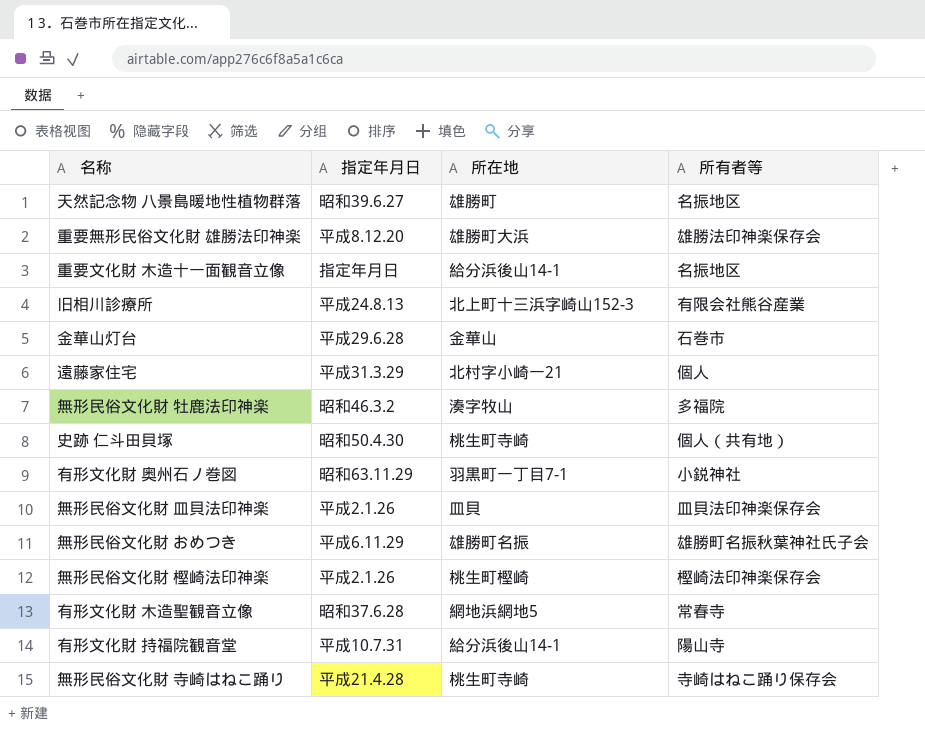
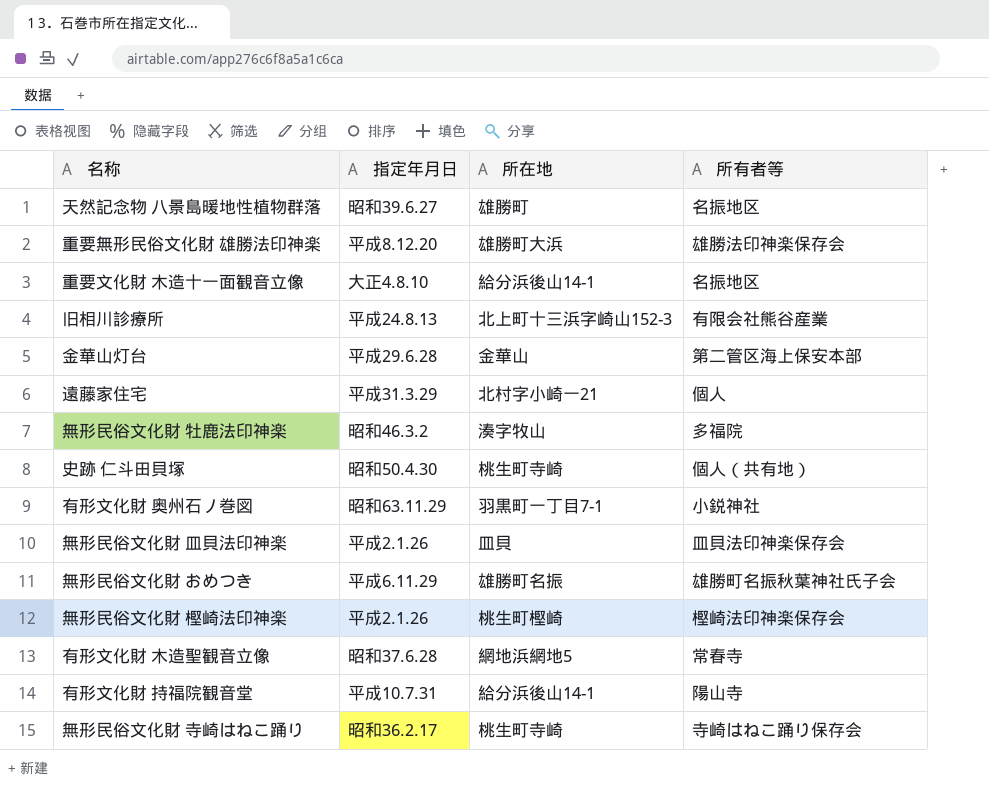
重要文化財 木造十一面観音立像 | 指定年月日: 指定年月日 -> 大正4.8.10
金華山灯台 | 所有者等: 石巻市 -> 第二管区海上保安本部
無形民俗文化財 寺崎はねこ踊り | 指定年月日: 平成21.4.28 -> 昭和36.2.17

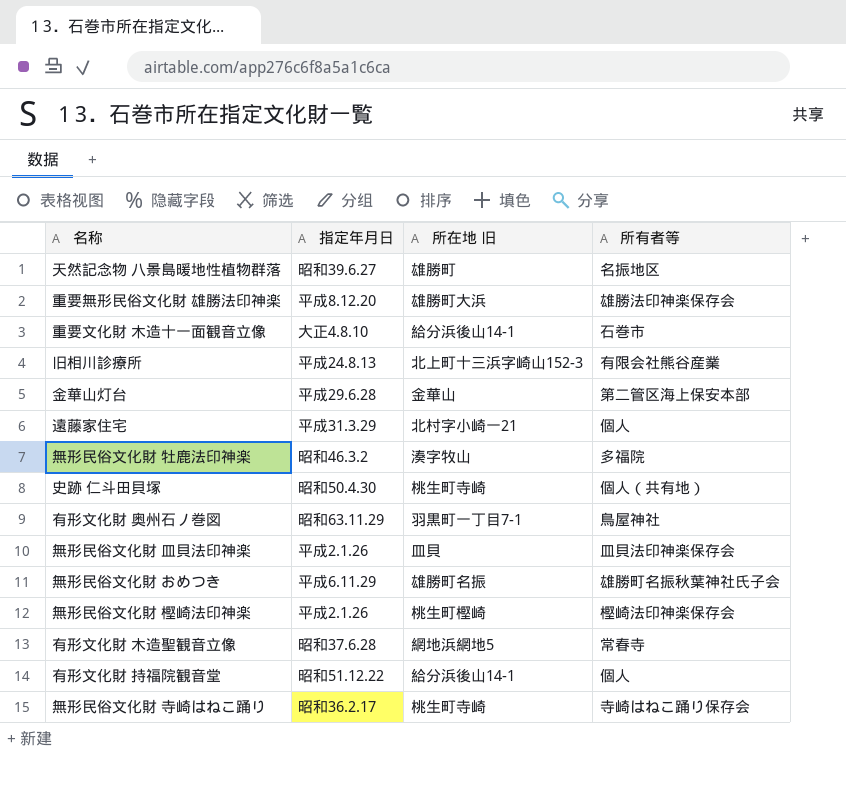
column name: 所在地 -> 所在地 旧
重要文化財 木造十一面観音立像 | 所有者等: 名振地区 -> 石巻市
有形文化財 奥州石ノ巻図 | 所有者等: 小鋭神社 -> 鳥屋神社
有形文化財 持福院観音堂 | 指定年月日: 平成10.7.31 -> 昭和51.12.22
有形文化財 持福院観音堂 | 所有者等: 陽山寺 -> 個人

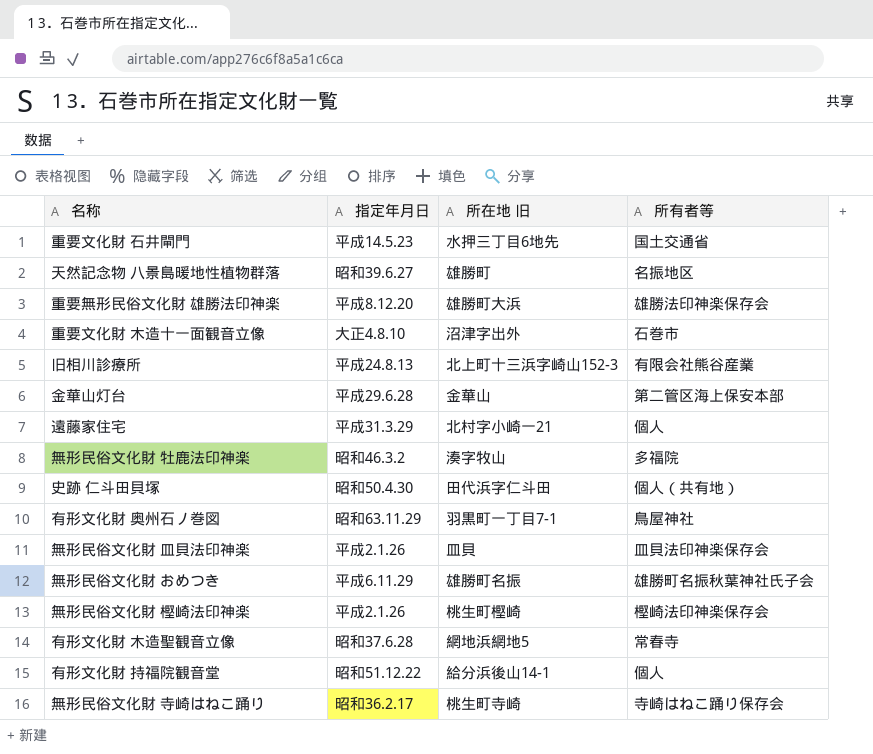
row 重要文化財 石井閘門: none -> 平成14.5.23 | 水押三丁目6地先 | 国土交通省
重要文化財 木造十一面観音立像 | 所在地 旧: 給分浜後山14-1 -> 沼津字出外
史跡 仁斗田貝塚 | 所在地 旧: 桃生町寺崎 -> 田代浜字仁斗田

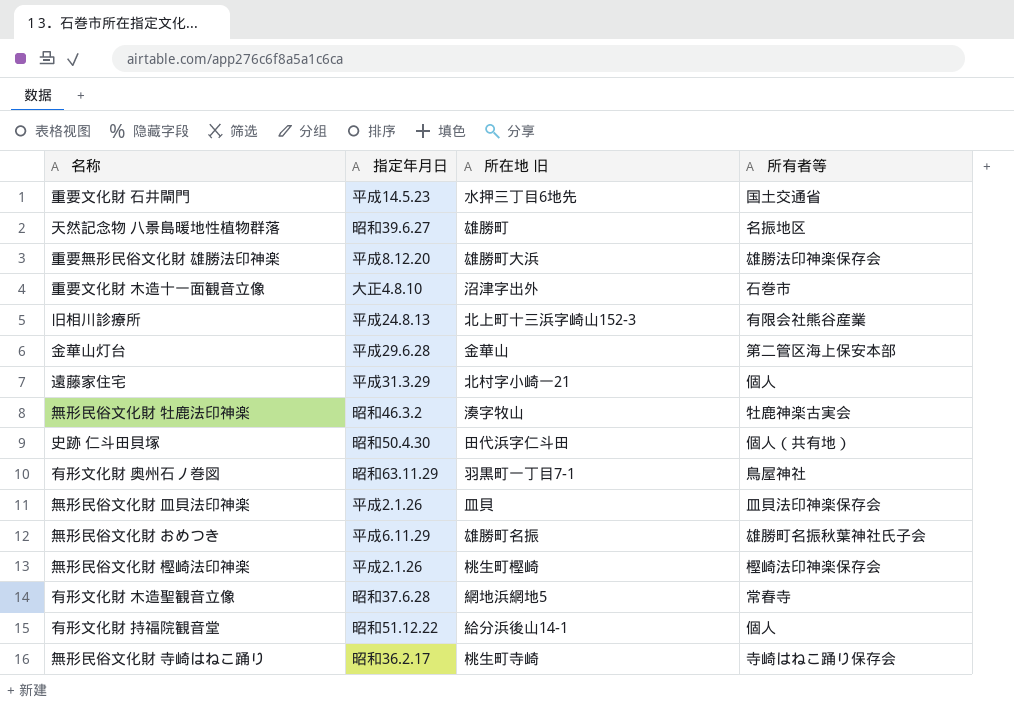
無形民俗文化財 牡鹿法印神楽 | 所有者等: 多福院 -> 牡鹿神楽古実会

